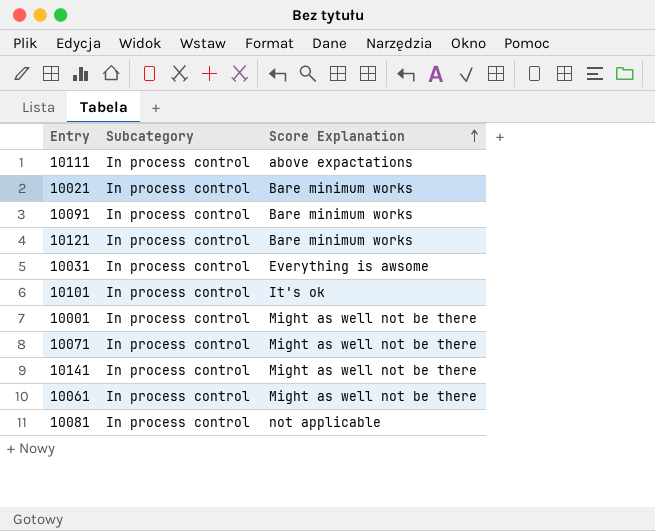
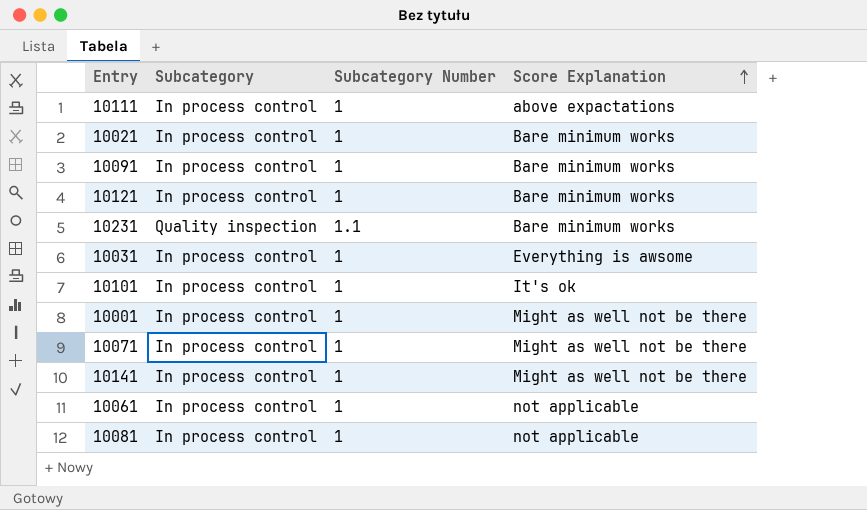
column Subcategory Number | position: none -> 3
row 10231: none -> Quality inspection | 1.1 | Bare minimum works
10061 | Score Explanation: Might as well not be there -> not applicable

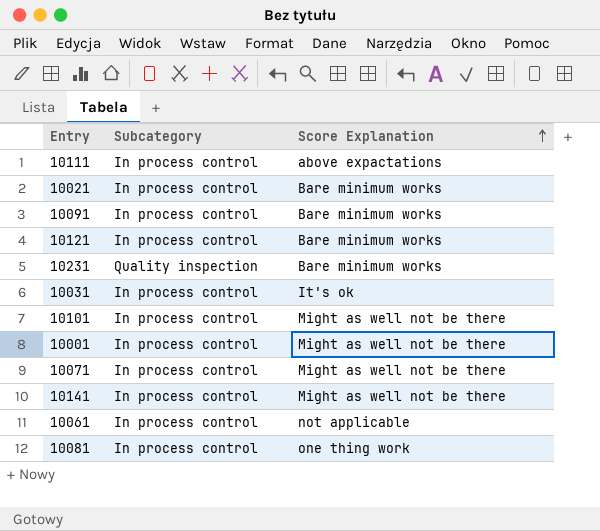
column Subcategory Number | position: 3 -> none
10031 | Score Explanation: Everything is awsome -> It's ok
10101 | Score Explanation: It's ok -> Might as well not be there
10081 | Score Explanation: not applicable -> one thing work

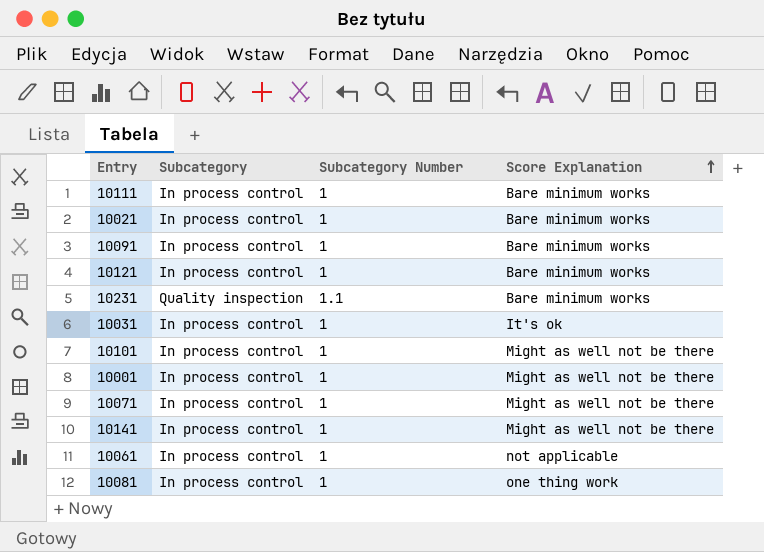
column Subcategory Number | position: none -> 3
10111 | Score Explanation: above expactations -> Bare minimum works

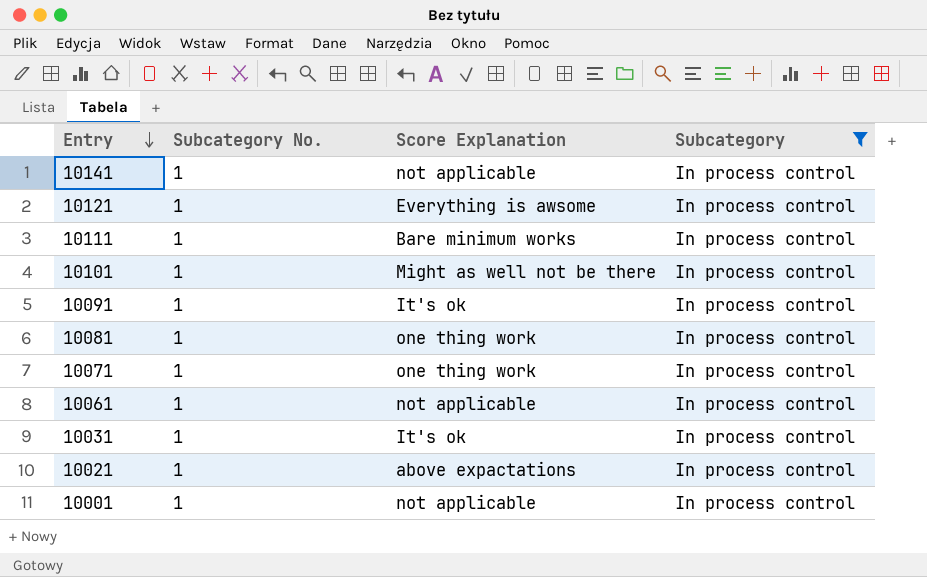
filter: none -> Subcategory = In process control
row order: Score Explanation ascending -> Entry descending
column name: Subcategory Number -> Subcategory No.
column Subcategory | position: 2 -> 4
10141 | Score Explanation: Might as well not be there -> not applicable
10121 | Score Explanation: Bare minimum works -> Everything is awsome
10091 | Score Explanation: Bare minimum works -> It's ok
10071 | Score Explanation: Might as well not be there -> one thing work
10021 | Score Explanation: Bare minimum works -> above expactations
10001 | Score Explanation: Might as well not be there -> not applicable

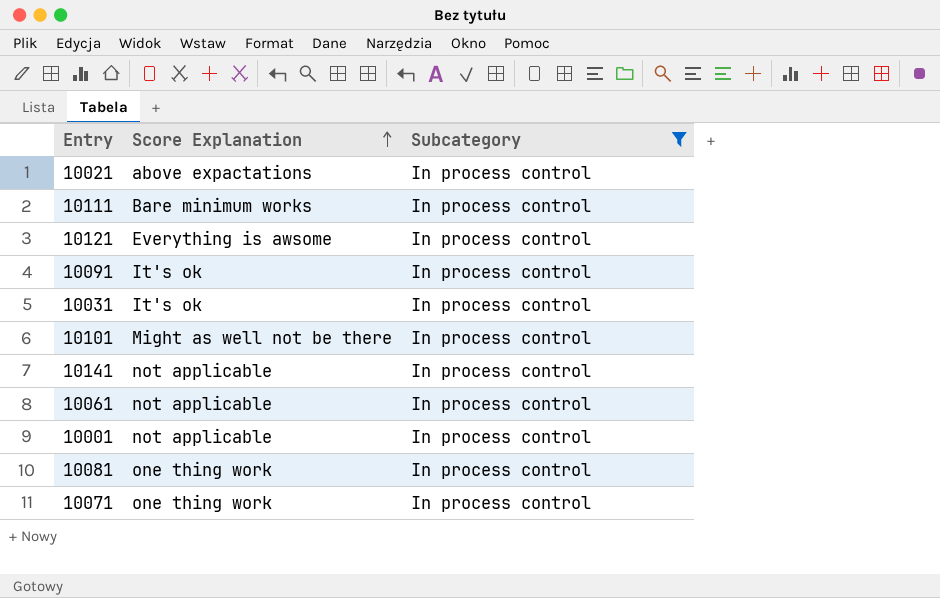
row order: Entry descending -> Score Explanation ascending
column Subcategory No. | position: 2 -> none

